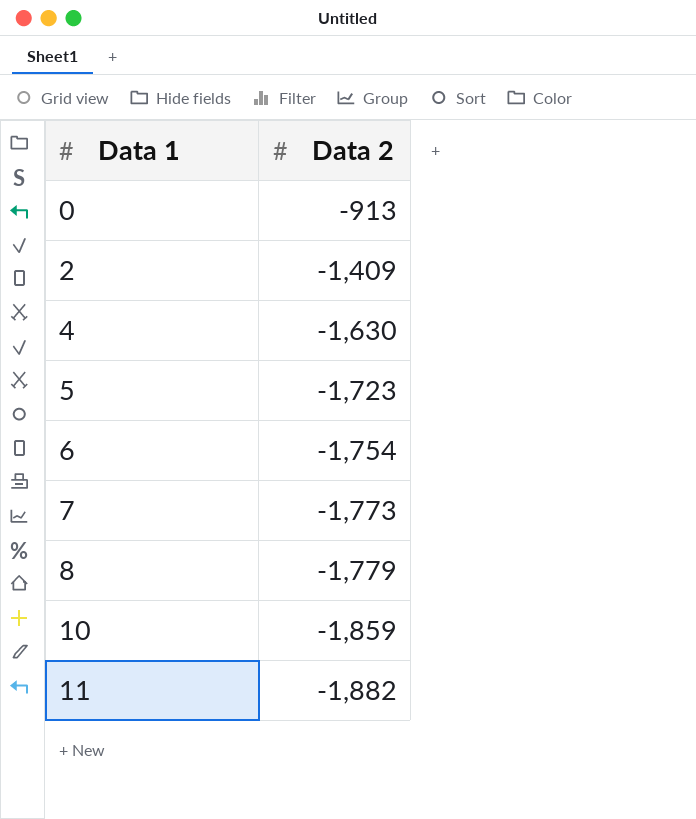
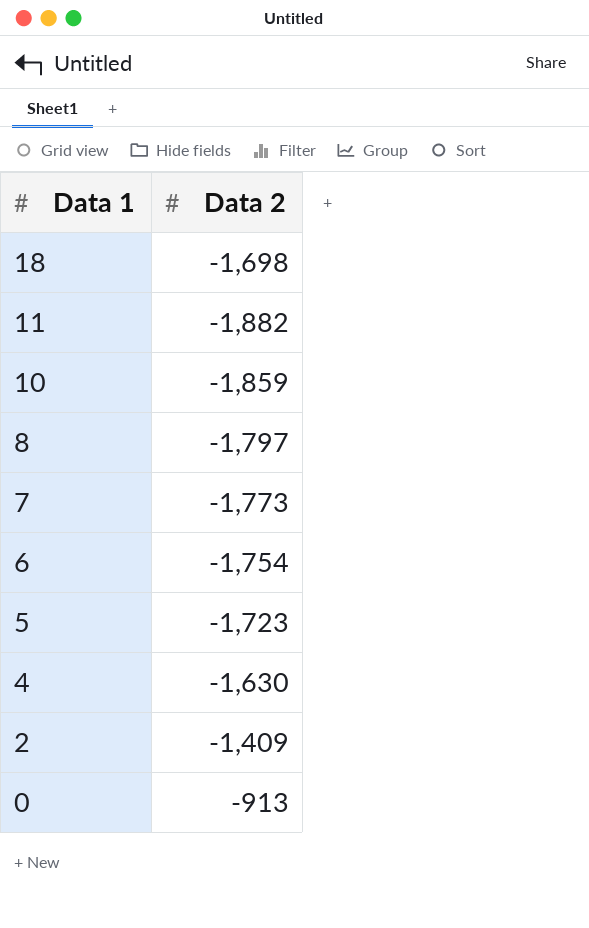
row order: Data 1 ascending -> Data 1 descending
row 18: none -> -1,698
8 | Data 2: -1,779 -> -1,797

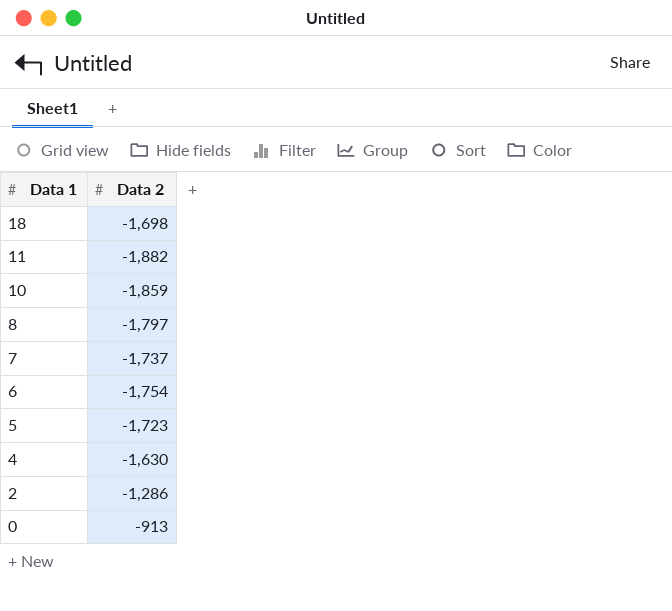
7 | Data 2: -1,773 -> -1,737
2 | Data 2: -1,409 -> -1,286

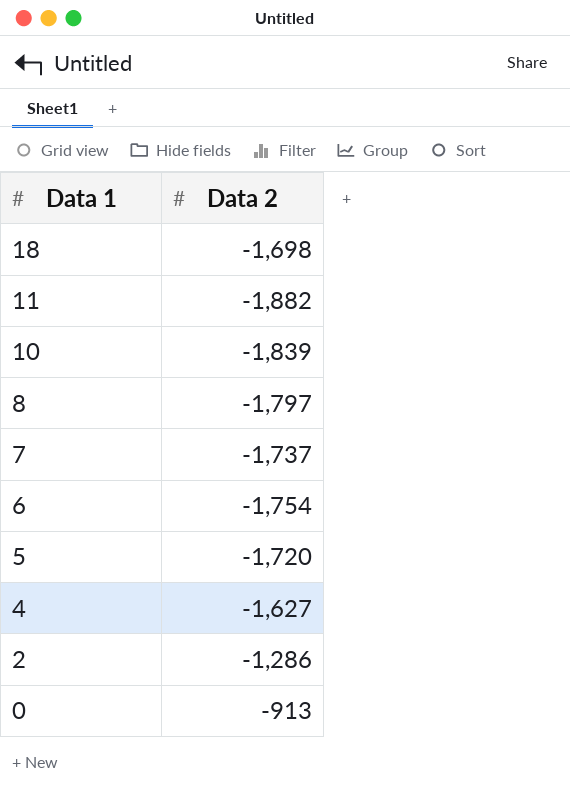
10 | Data 2: -1,859 -> -1,839
5 | Data 2: -1,723 -> -1,720
4 | Data 2: -1,630 -> -1,627

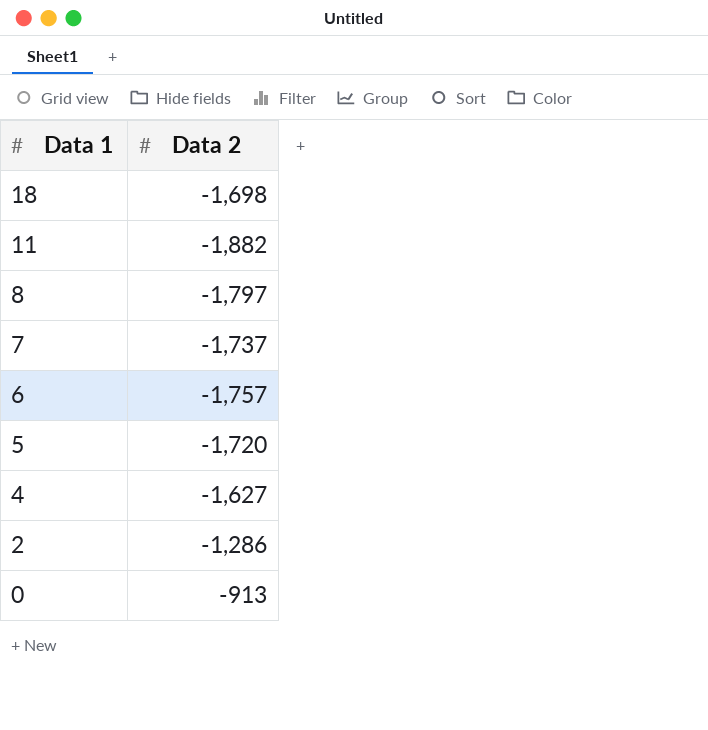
row 10: -1,839 -> none
6 | Data 2: -1,754 -> -1,757

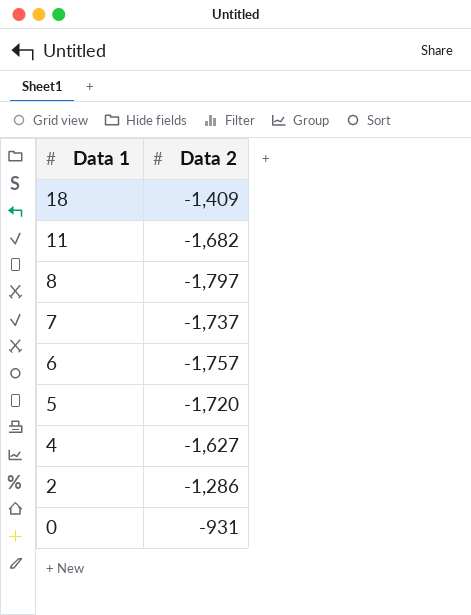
18 | Data 2: -1,698 -> -1,409
11 | Data 2: -1,882 -> -1,682
0 | Data 2: -913 -> -931

